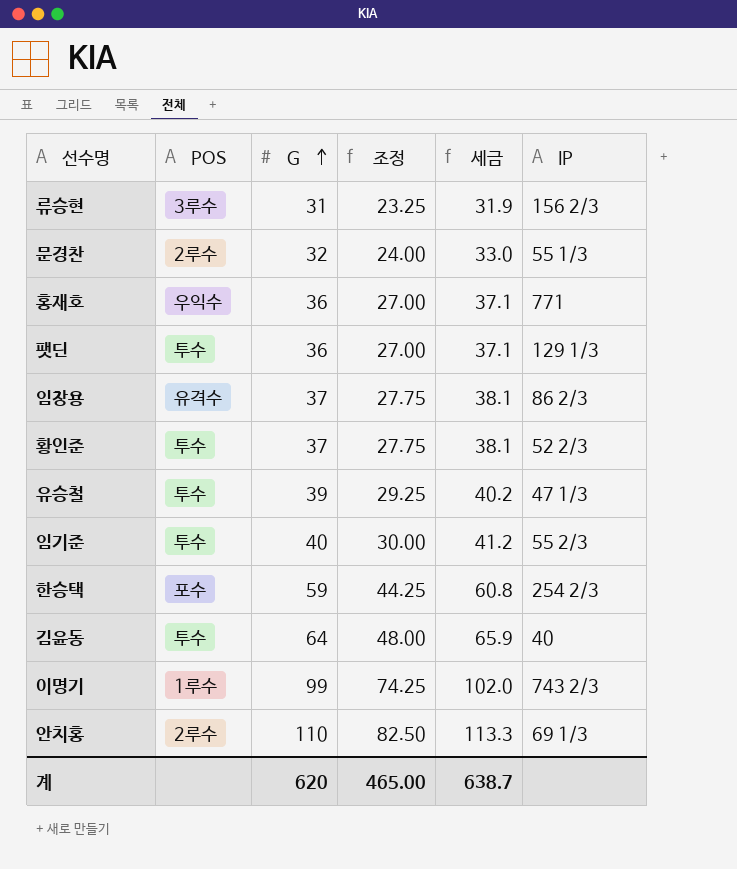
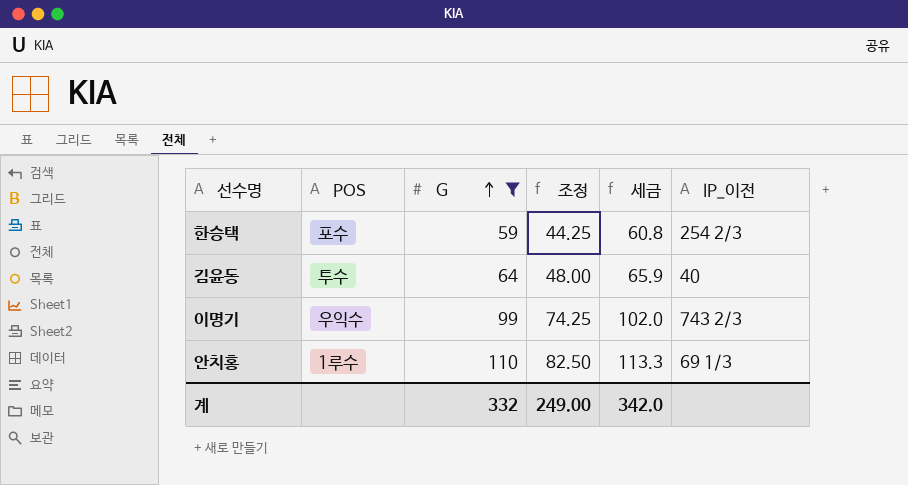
filter: none -> G >= 59
column name: IP -> IP_이전
이명기 | POS: 1루수 -> 우익수
안치홍 | POS: 2루수 -> 1루수
계 | G: 620 -> 332
계 | 조정: 465.00 -> 249.00
계 | 세금: 638.7 -> 342.0

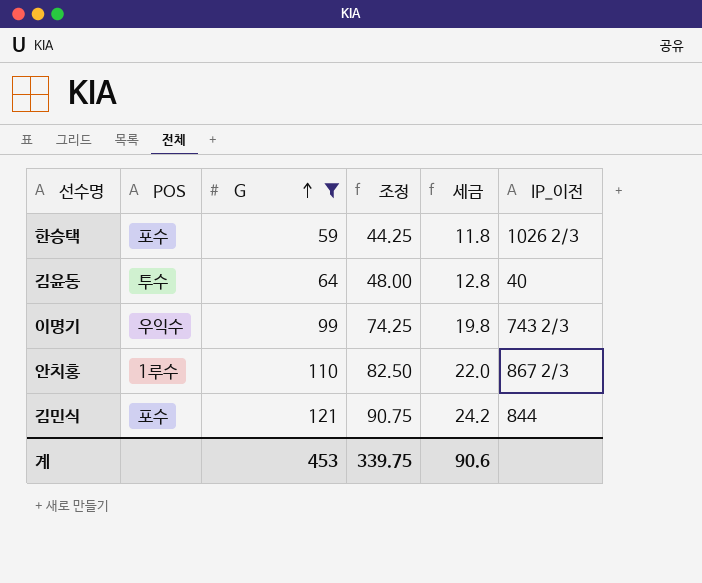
column 세금 | formula: [G] * 1.03 -> [G] * 0.2
한승택 | IP_이전: 254 2/3 -> 1026 2/3
안치홍 | IP_이전: 69 1/3 -> 867 2/3
row 김민식: none -> 포수 | 121 | 90.75 | 24.2 | 844
계 | G: 332 -> 453
계 | 조정: 249.00 -> 339.75
계 | 세금: 342.0 -> 90.6

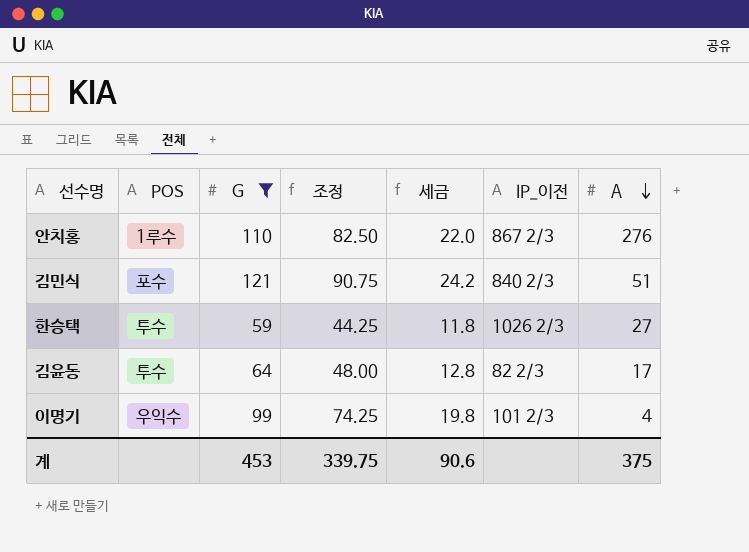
row order: G ascending -> A descending
column A | position: none -> 7
김민식 | IP_이전: 844 -> 840 2/3
한승택 | POS: 포수 -> 투수
김윤동 | IP_이전: 40 -> 82 2/3
이명기 | IP_이전: 743 2/3 -> 101 2/3

